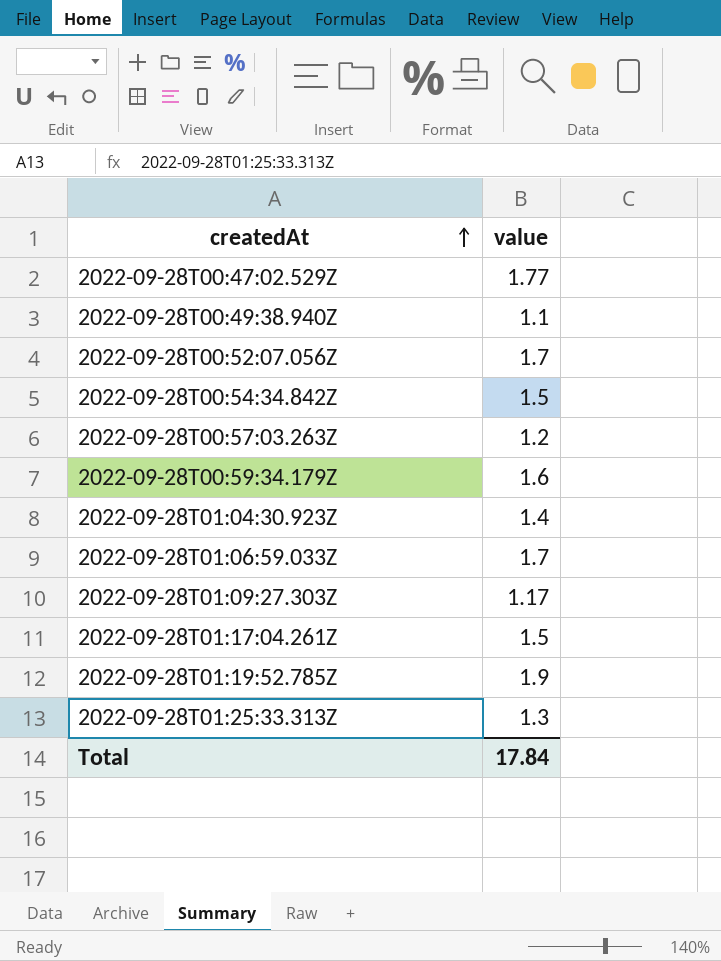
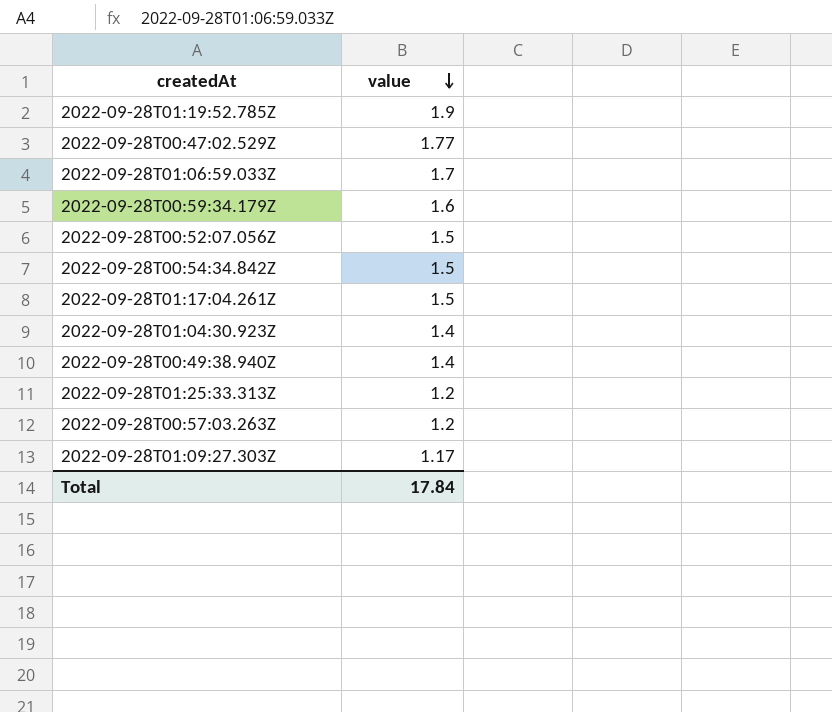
row order: createdAt ascending -> value descending
2022-09-28T00:52:07.056Z | value: 1.7 -> 1.5
2022-09-28T00:49:38.940Z | value: 1.1 -> 1.4
2022-09-28T01:25:33.313Z | value: 1.3 -> 1.2

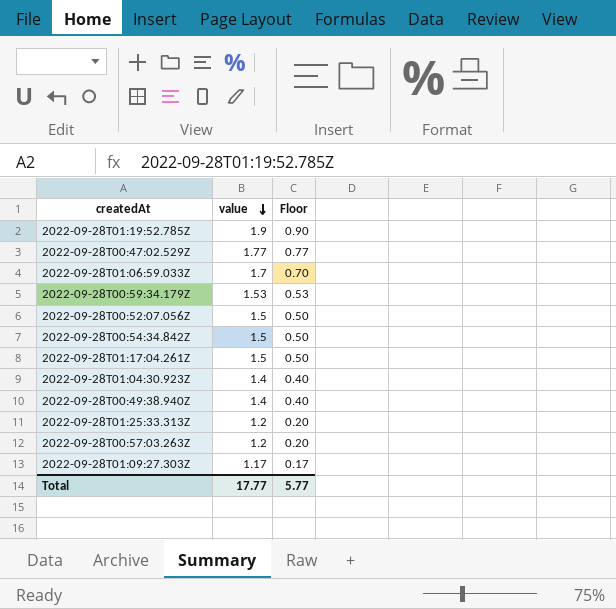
column Floor | formula: none -> [value] - 1
2022-09-28T00:59:34.179Z | value: 1.6 -> 1.53
Total | value: 17.84 -> 17.77

